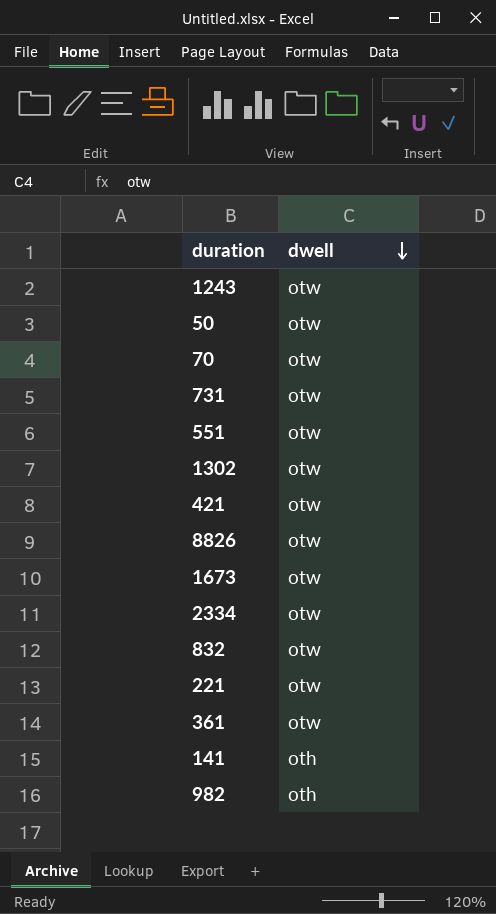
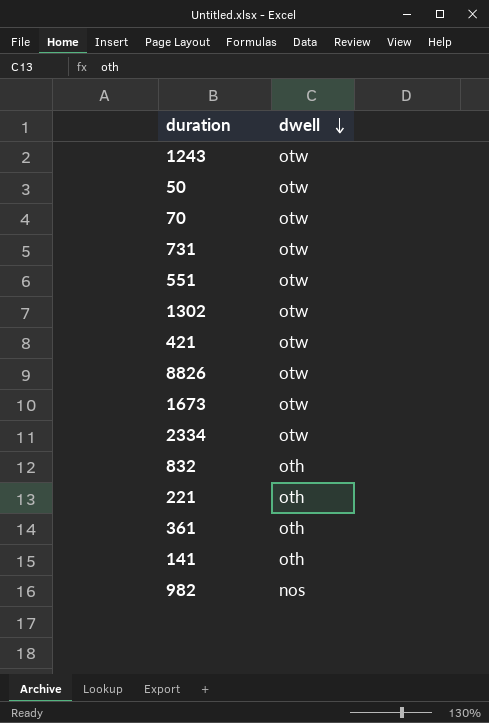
832 | dwell: otw -> oth
221 | dwell: otw -> oth
361 | dwell: otw -> oth
982 | dwell: oth -> nos

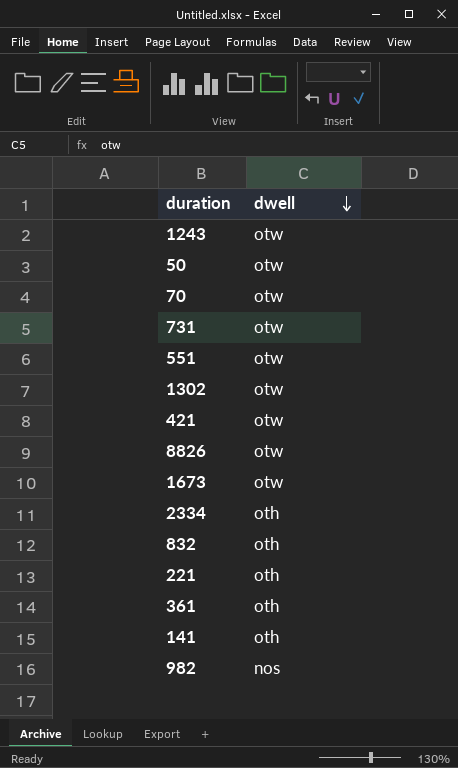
2334 | dwell: otw -> oth

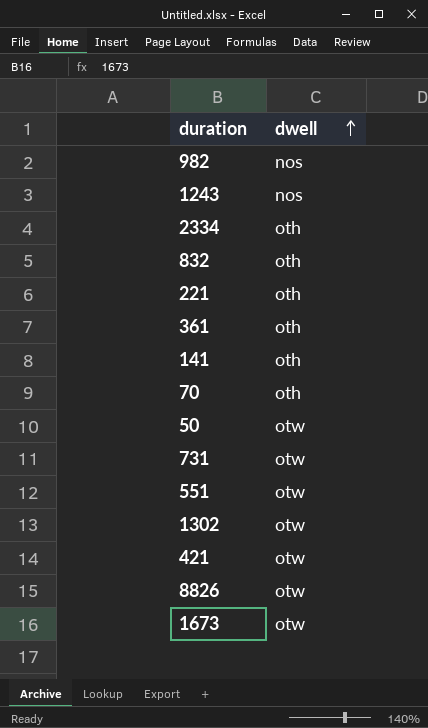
row order: dwell descending -> dwell ascending
1243 | dwell: otw -> nos
70 | dwell: otw -> oth

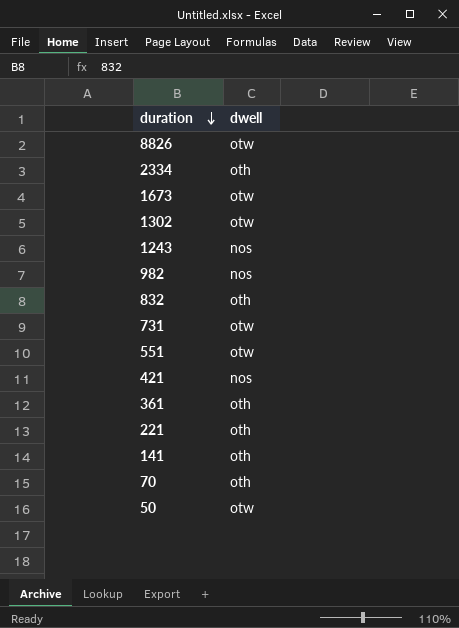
row order: dwell ascending -> duration descending
421 | dwell: otw -> nos

